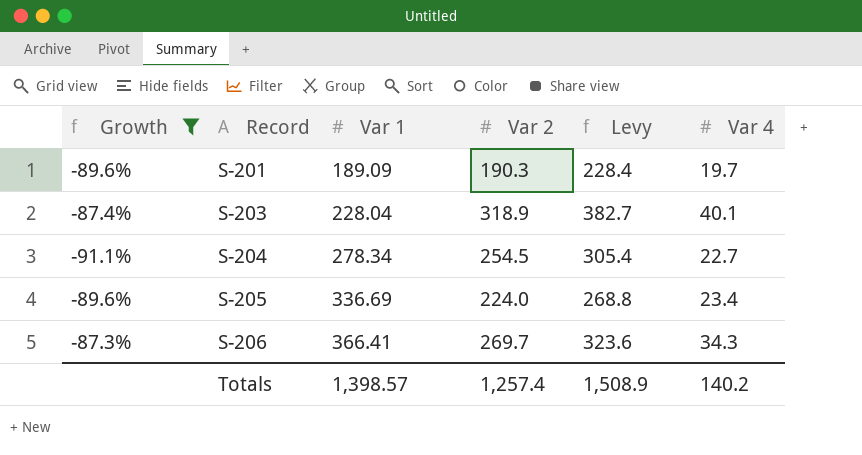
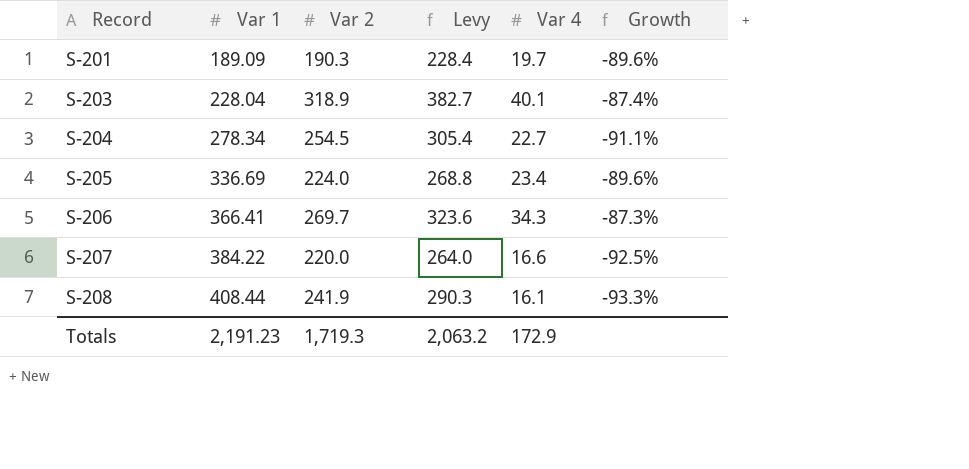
filter: Growth >= -91.1% -> none
column Growth | position: 1 -> 6
Totals | Var 1: 1,398.57 -> 2,191.23
Totals | Var 2: 1,257.4 -> 1,719.3
Totals | Levy: 1,508.9 -> 2,063.2
Totals | Var 4: 140.2 -> 172.9

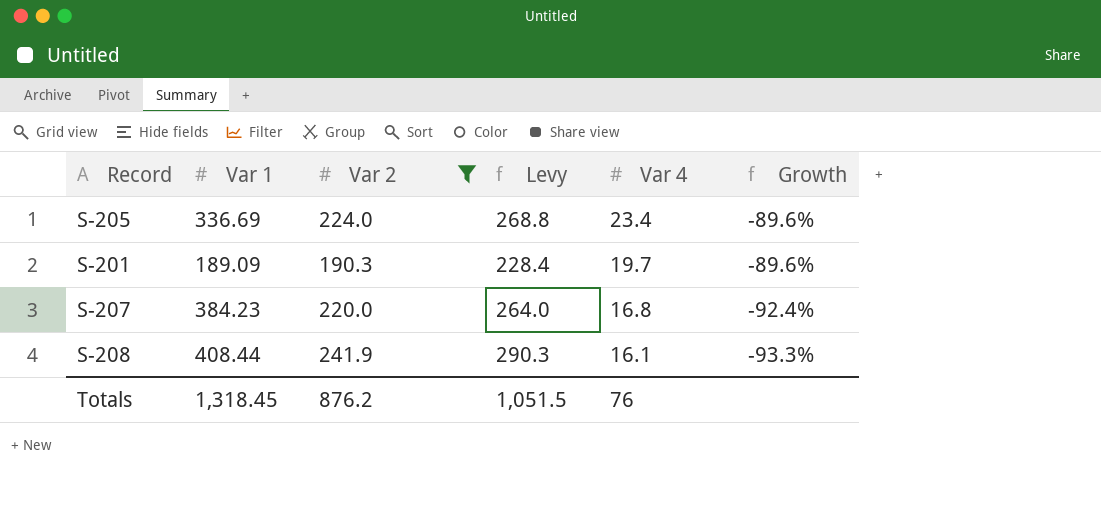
filter: none -> Var 2 <= 241.9
row order: Record ascending -> Var 4 descending
S-207 | Var 1: 384.22 -> 384.23
S-207 | Var 4: 16.6 -> 16.8
S-207 | Growth: -92.5% -> -92.4%
Totals | Var 1: 2,191.23 -> 1,318.45
Totals | Var 2: 1,719.3 -> 876.2
Totals | Levy: 2,063.2 -> 1,051.5
Totals | Var 4: 172.9 -> 76

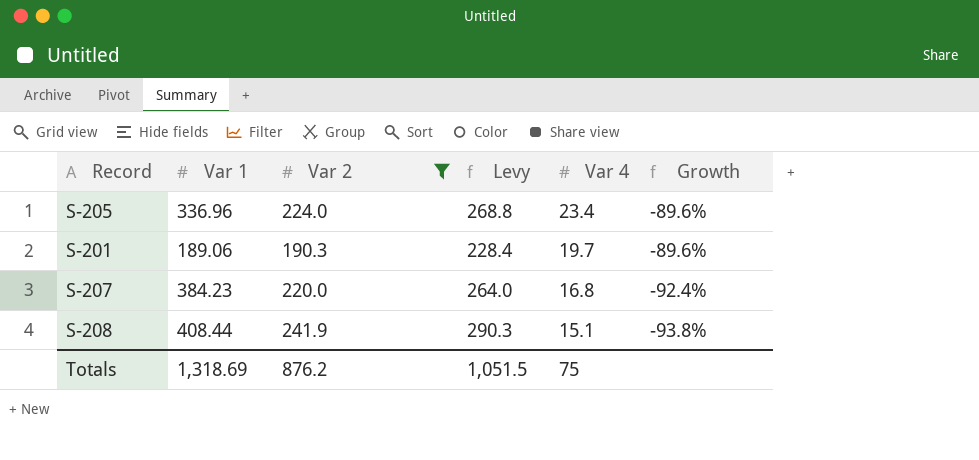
S-205 | Var 1: 336.69 -> 336.96
S-201 | Var 1: 189.09 -> 189.06
S-208 | Var 4: 16.1 -> 15.1
S-208 | Growth: -93.3% -> -93.8%
Totals | Var 1: 1,318.45 -> 1,318.69
Totals | Var 4: 76 -> 75

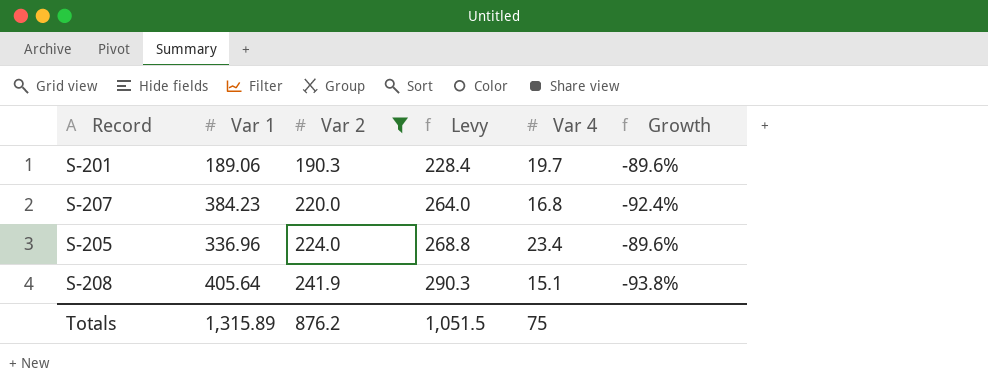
row order: Var 4 descending -> Var 2 ascending
S-208 | Var 1: 408.44 -> 405.64
Totals | Var 1: 1,318.69 -> 1,315.89

